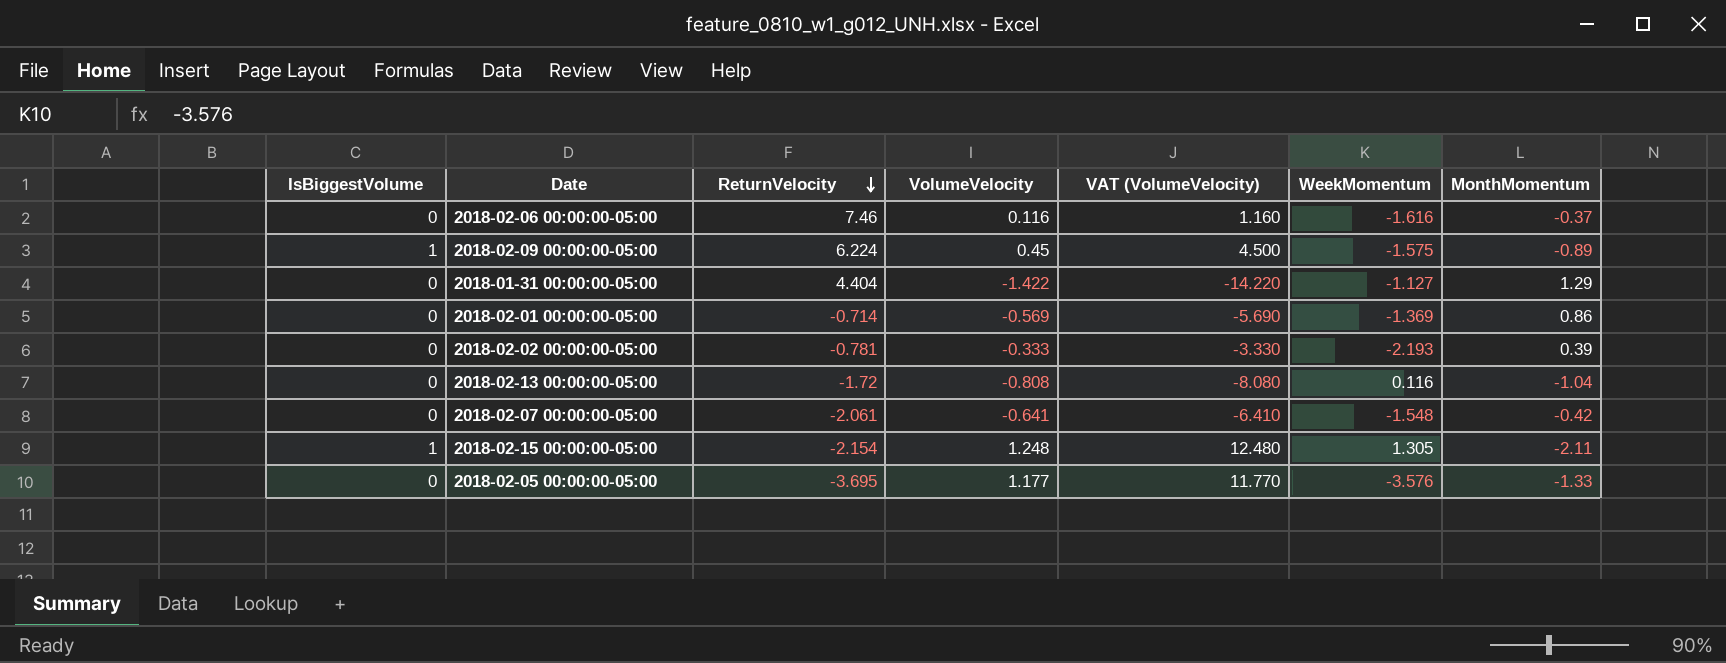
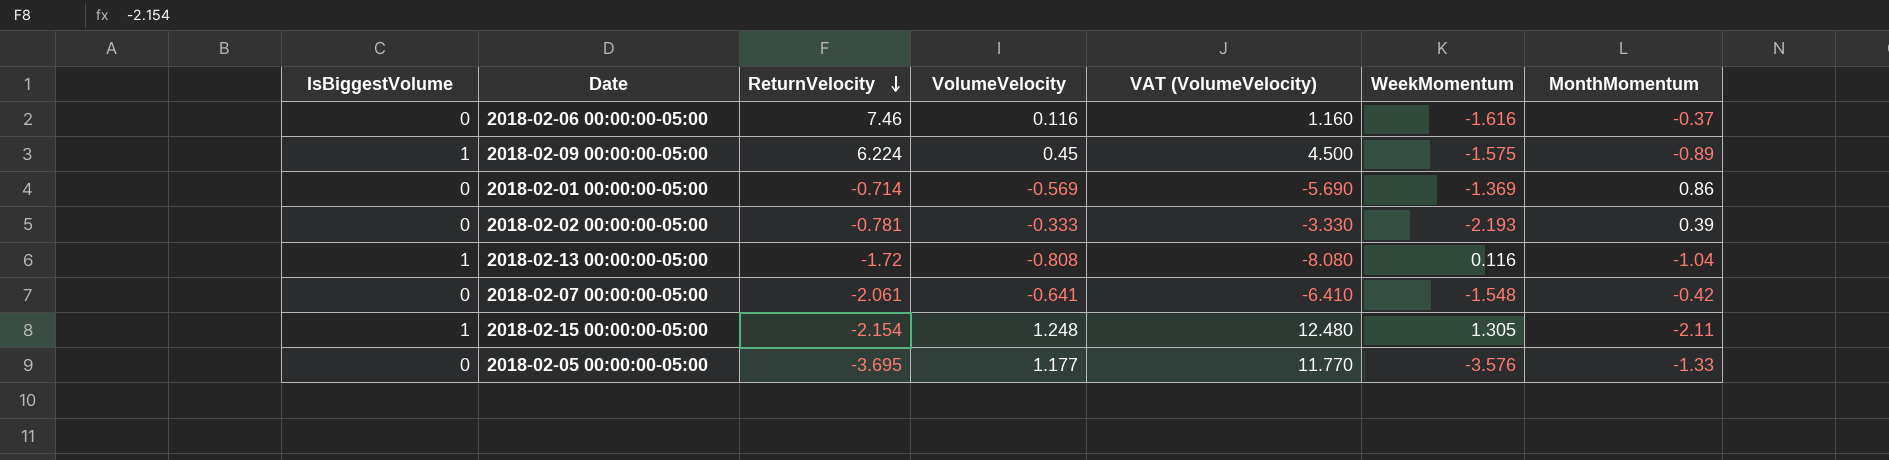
row 2018-01-31 00:00:00-05:00: 0 | 4.404 | -1.422 | -14.220 | -1.127 | 1.29 -> none
2018-02-13 00:00:00-05:00 | IsBiggestVolume: 0 -> 1

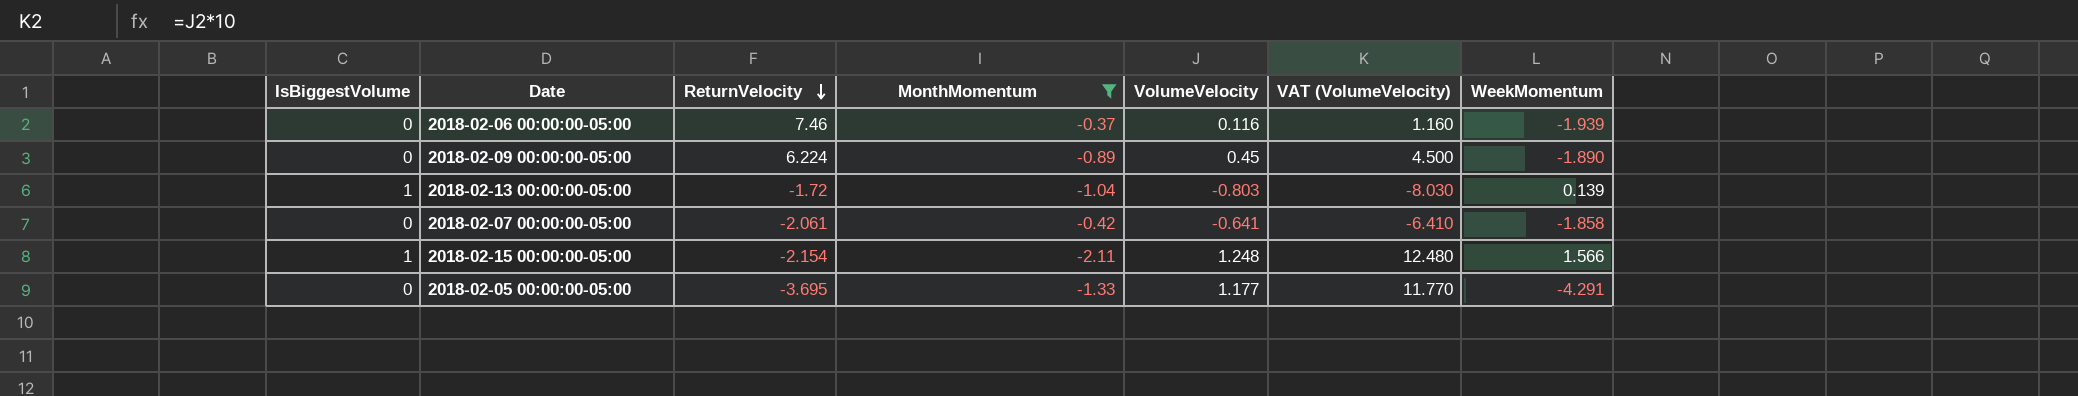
filter: none -> MonthMomentum <= -0.37
column MonthMomentum | position: 7 -> 4
2018-02-06 00:00:00-05:00 | WeekMomentum: -1.616 -> -1.939
2018-02-09 00:00:00-05:00 | IsBiggestVolume: 1 -> 0
2018-02-09 00:00:00-05:00 | WeekMomentum: -1.575 -> -1.890
2018-02-13 00:00:00-05:00 | VolumeVelocity: -0.808 -> -0.803
2018-02-13 00:00:00-05:00 | VAT (VolumeVelocity): -8.080 -> -8.030
2018-02-13 00:00:00-05:00 | WeekMomentum: 0.116 -> 0.139
2018-02-07 00:00:00-05:00 | WeekMomentum: -1.548 -> -1.858
2018-02-15 00:00:00-05:00 | WeekMomentum: 1.305 -> 1.566
2018-02-05 00:00:00-05:00 | WeekMomentum: -3.576 -> -4.291

